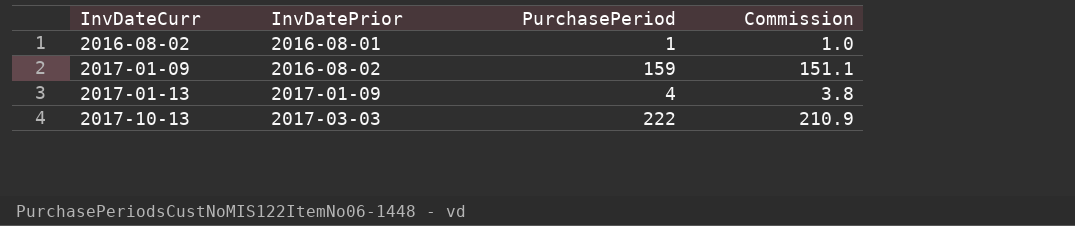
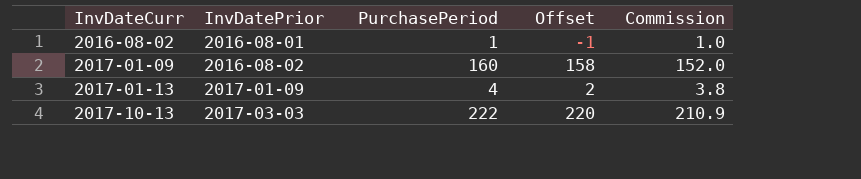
column Offset | formula: none -> [PurchasePeriod] - 2
2017-01-09 | PurchasePeriod: 159 -> 160
2017-01-09 | Commission: 151.1 -> 152.0

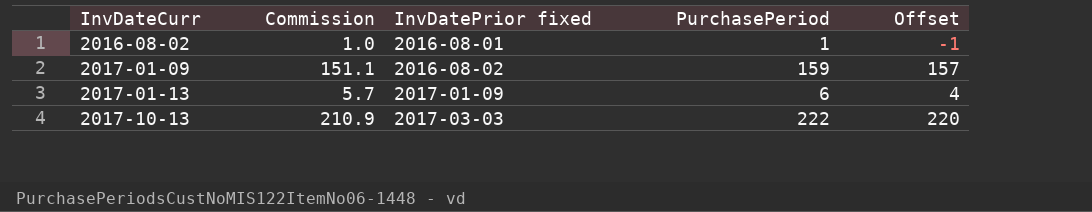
column Commission | position: 5 -> 2
column name: InvDatePrior -> InvDatePrior fixed
2017-01-09 | Commission: 152.0 -> 151.1
2017-01-09 | PurchasePeriod: 160 -> 159
2017-01-09 | Offset: 158 -> 157
2017-01-13 | Commission: 3.8 -> 5.7
2017-01-13 | PurchasePeriod: 4 -> 6
2017-01-13 | Offset: 2 -> 4

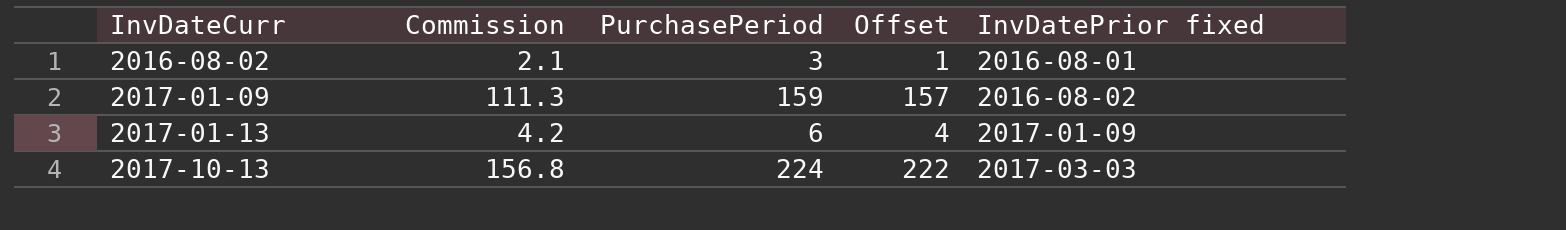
column Commission | formula: [PurchasePeriod] * 0.95 -> [PurchasePeriod] * 0.7
column InvDatePrior fixed | position: 3 -> 5
2016-08-02 | PurchasePeriod: 1 -> 3
2016-08-02 | Offset: -1 -> 1
2017-10-13 | PurchasePeriod: 222 -> 224
2017-10-13 | Offset: 220 -> 222

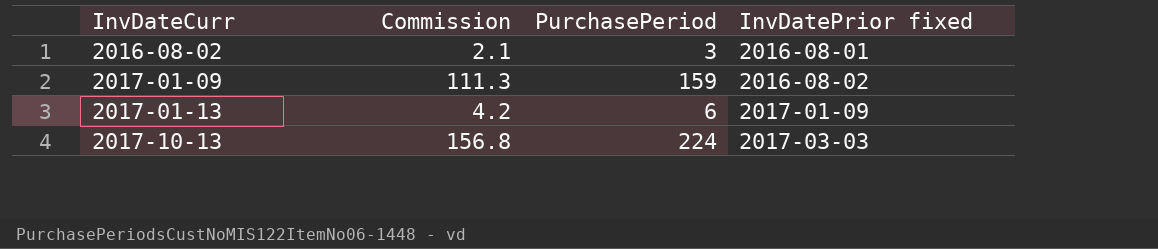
column Offset | formula: [PurchasePeriod] - 2 -> none

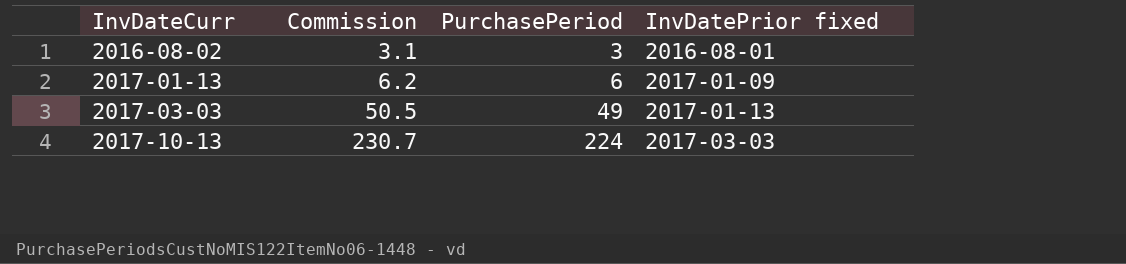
column Commission | formula: [PurchasePeriod] * 0.7 -> [PurchasePeriod] * 1.03
row 2017-01-09: 111.3 | 159 | 2016-08-02 -> none
row 2017-03-03: none -> 50.5 | 49 | 2017-01-13

